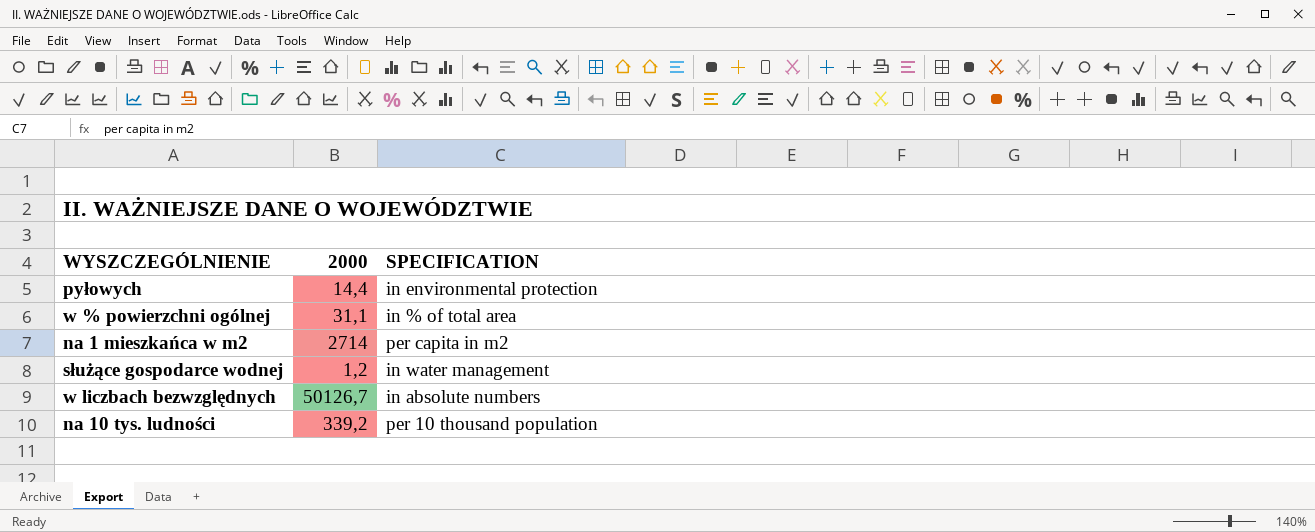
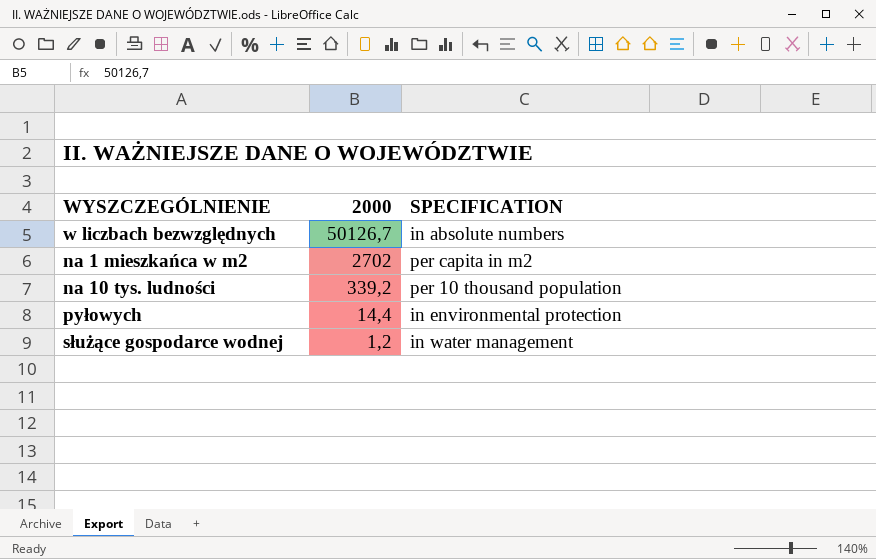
row order: none -> 2000 descending
row w % powierzchni ogólnej: 31,1 | in % of total area -> none
na 1 mieszkańca w m2 | 2000: 2714 -> 2702

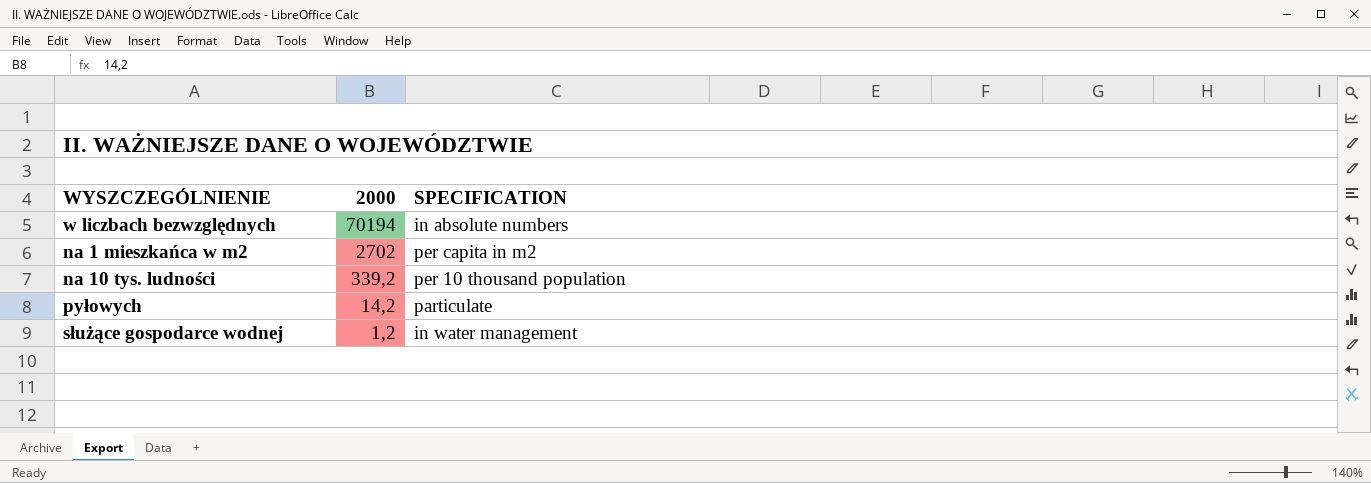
w liczbach bezwzględnych | 2000: 50126,7 -> 70194
pyłowych | 2000: 14,4 -> 14,2
pyłowych | SPECIFICATION: in environmental protection -> particulate

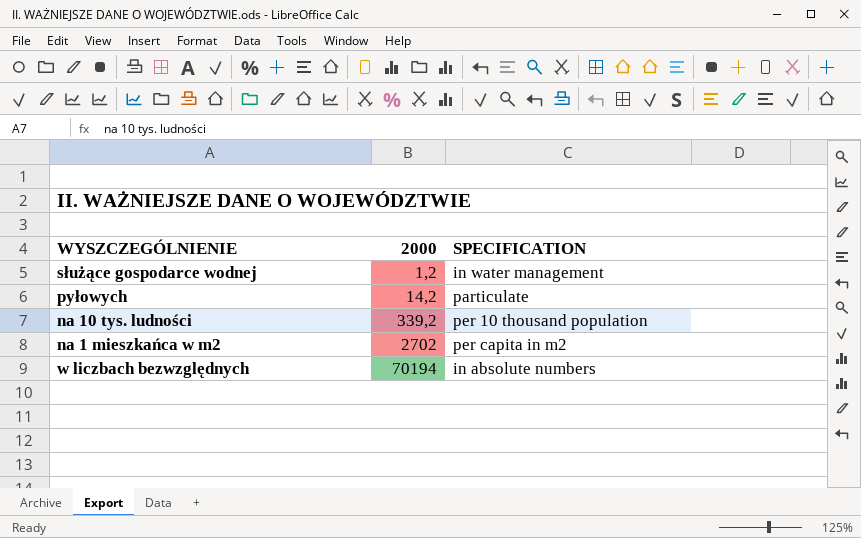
row order: 2000 descending -> 2000 ascending

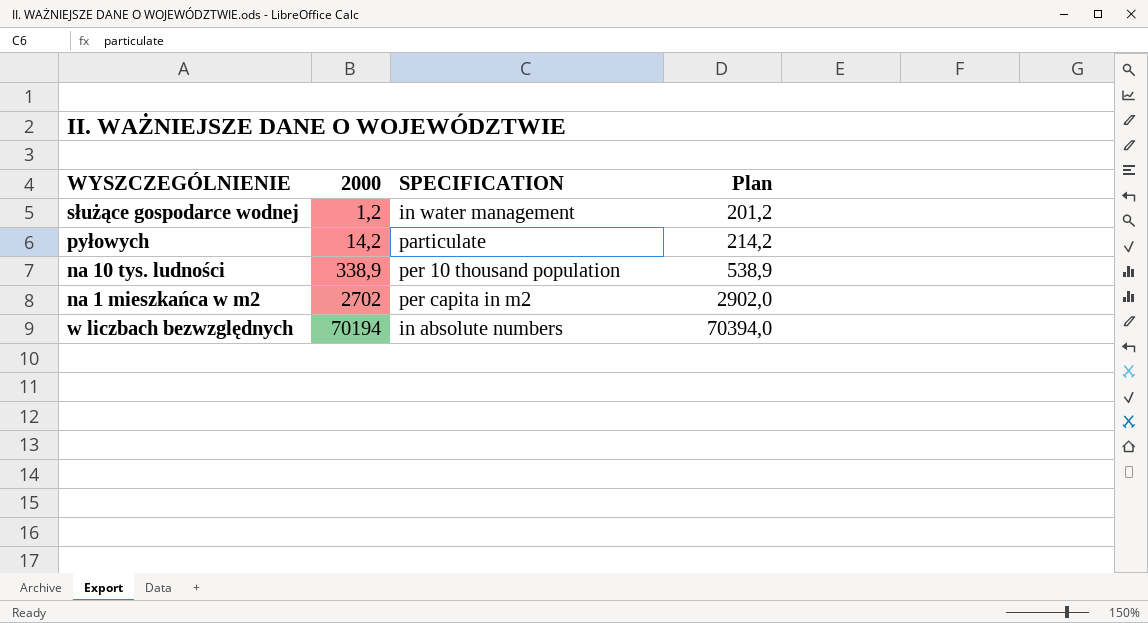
column Plan | formula: none -> [2000] + 200
na 10 tys. ludności | 2000: 339,2 -> 338,9

